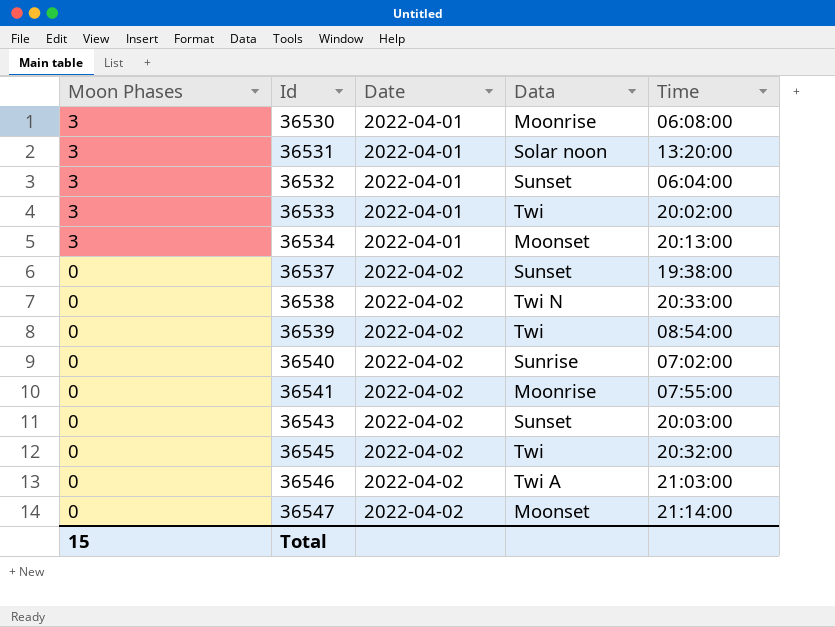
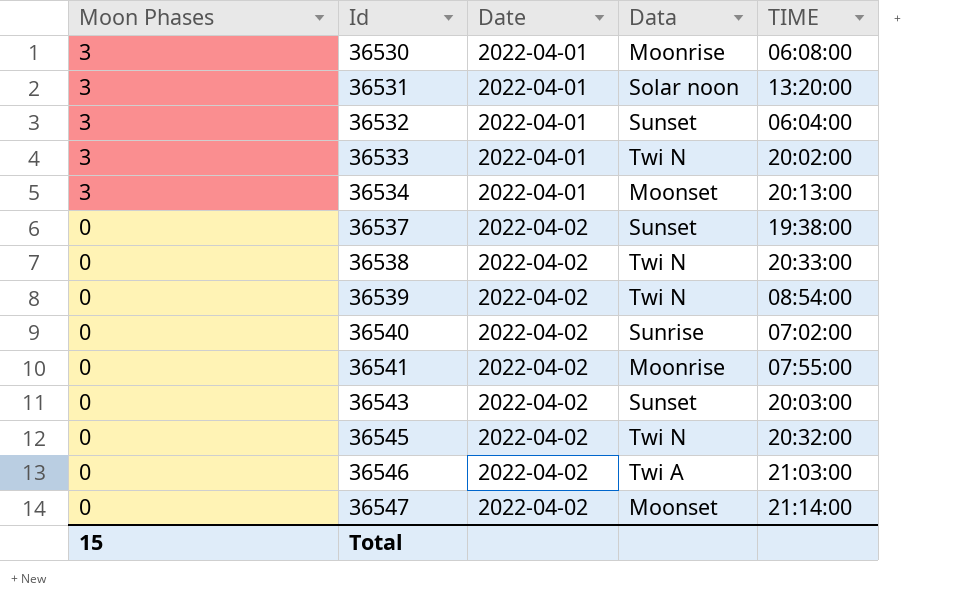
column name: Time -> TIME
36533 | Data: Twi -> Twi N
36539 | Data: Twi -> Twi N
36545 | Data: Twi -> Twi N

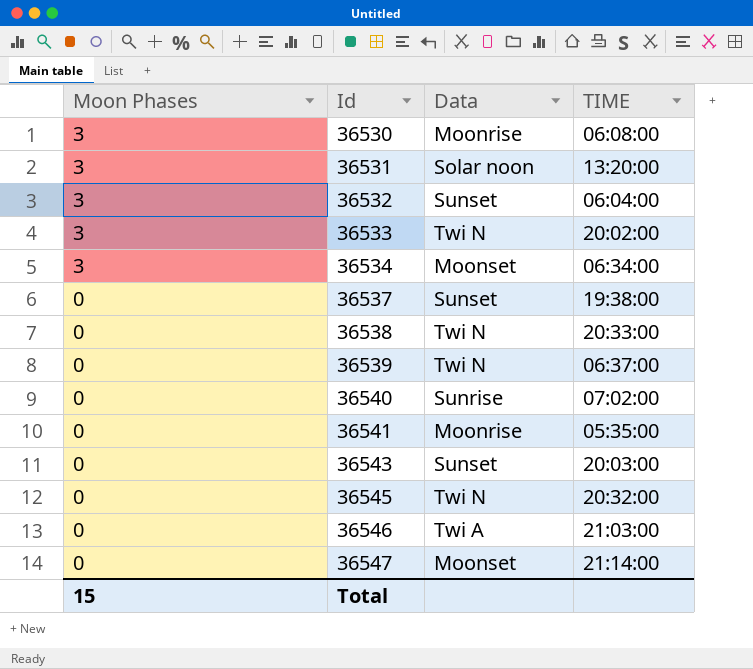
column Date | position: 3 -> none
36534 | TIME: 20:13:00 -> 06:34:00
36539 | TIME: 08:54:00 -> 06:37:00
36541 | TIME: 07:55:00 -> 05:35:00

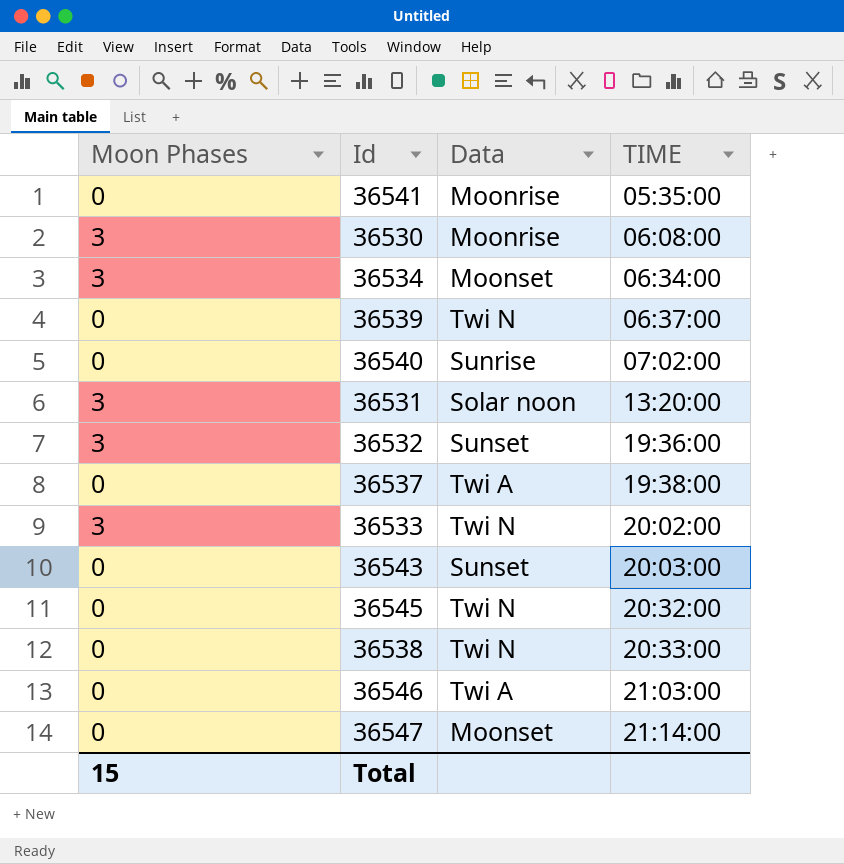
row order: Moon Phases descending -> TIME ascending
36532 | TIME: 06:04:00 -> 19:36:00
36537 | Data: Sunset -> Twi A

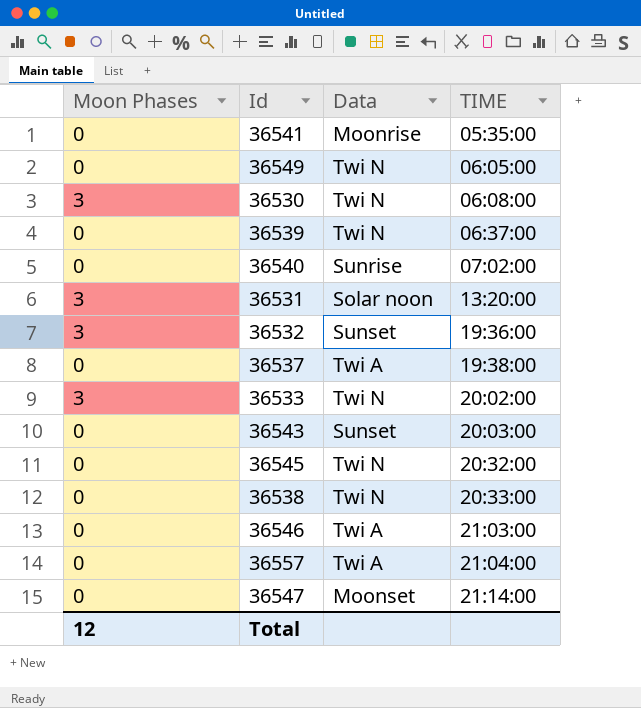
row 36534: 3 | Moonset | 06:34:00 -> none
row 36549: none -> 0 | Twi N | 06:05:00
36530 | Data: Moonrise -> Twi N
row 36557: none -> 0 | Twi A | 21:04:00
Total | Moon Phases: 15 -> 12

